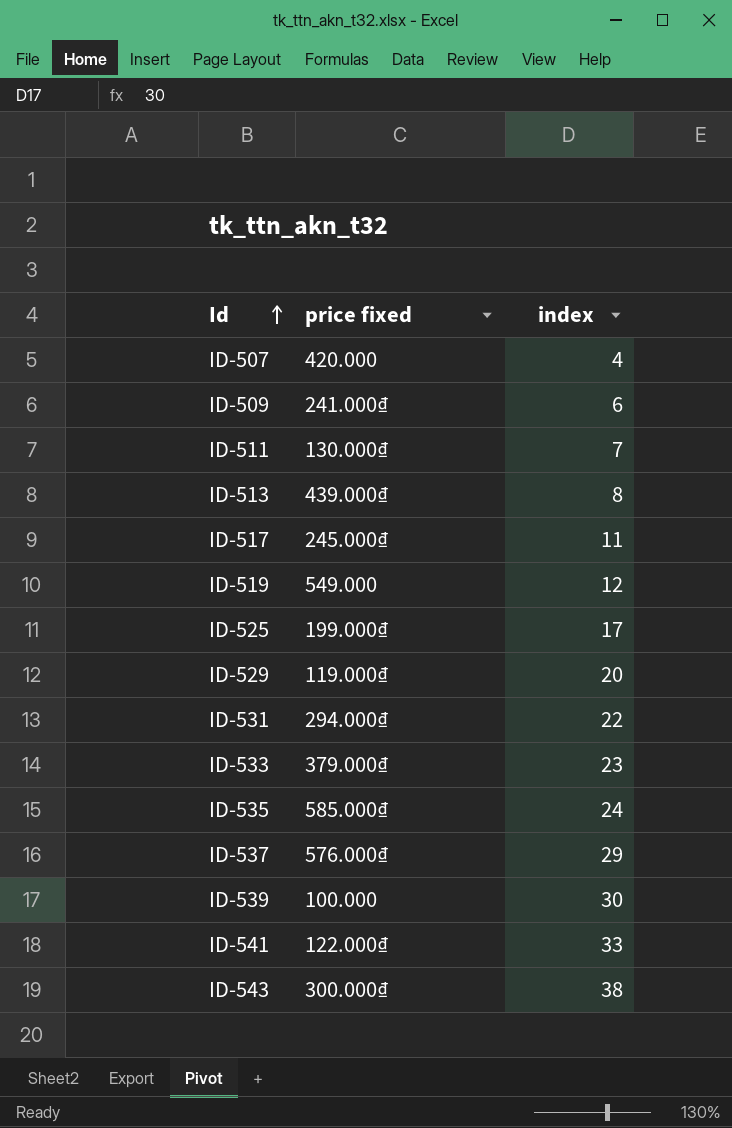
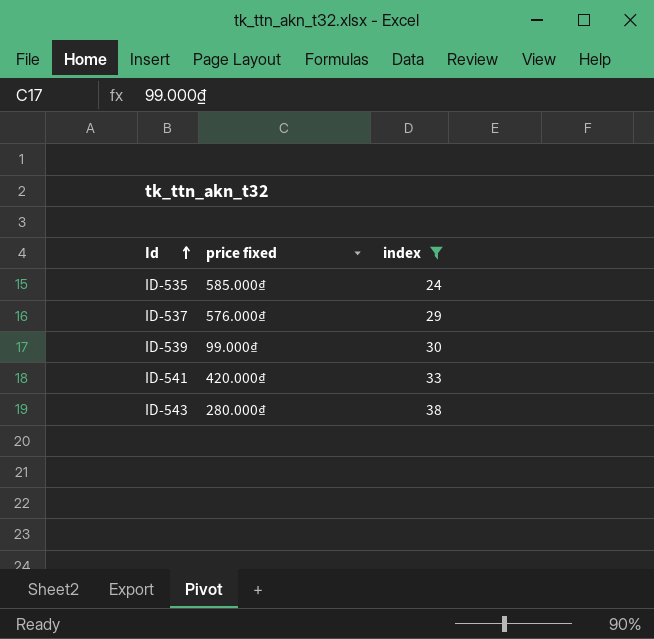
filter: none -> index >= 24
ID-539 | price fixed: 100.000 -> 99.000₫
ID-541 | price fixed: 122.000₫ -> 420.000₫
ID-543 | price fixed: 300.000₫ -> 280.000₫

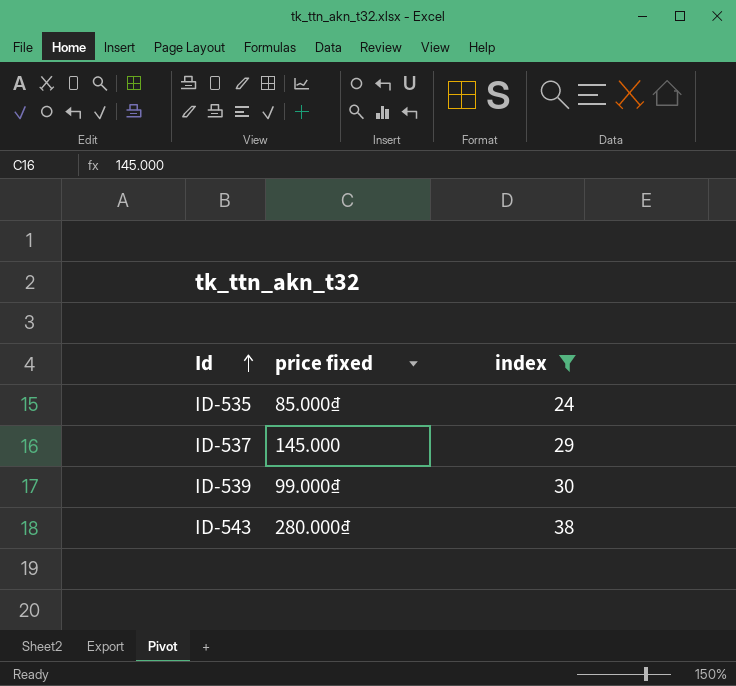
row ID-541: 420.000₫ | 33 -> none
ID-535 | price fixed: 585.000₫ -> 85.000₫
ID-537 | price fixed: 576.000₫ -> 145.000

